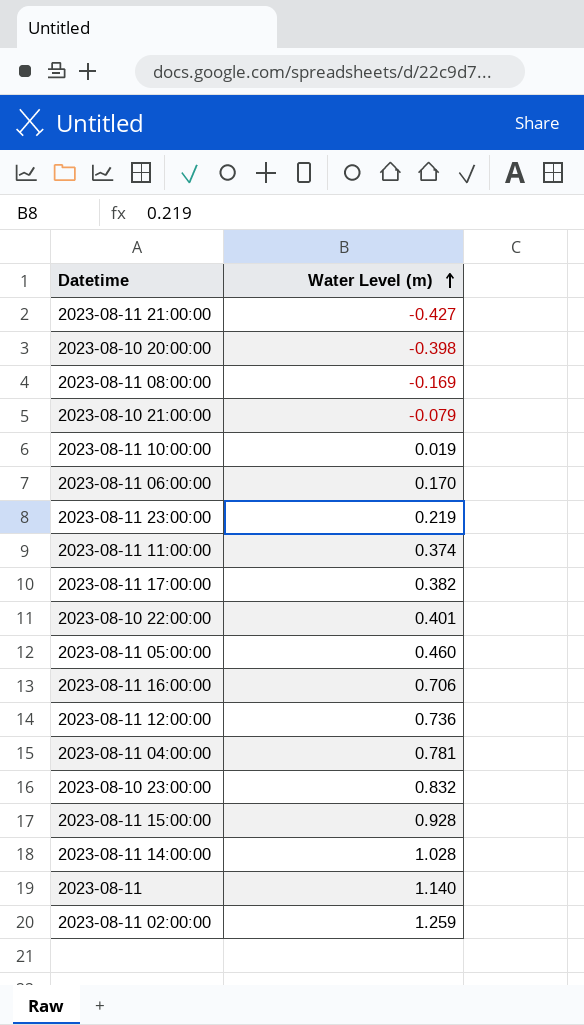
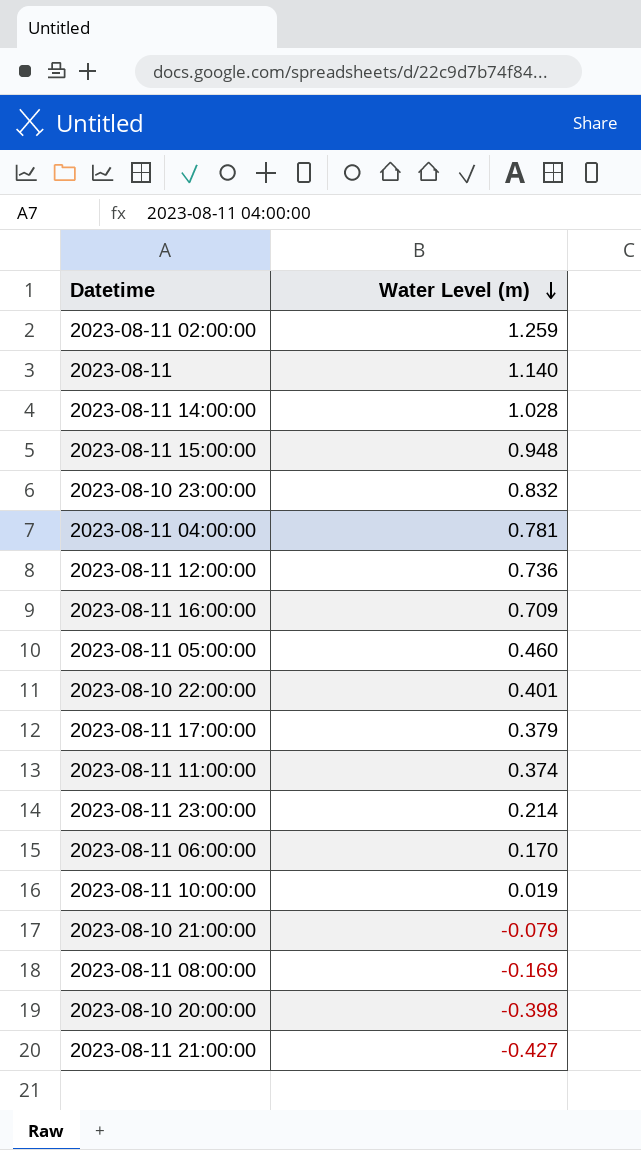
row order: Water Level (m) ascending -> Water Level (m) descending
2023-08-11 15:00:00 | Water Level (m): 0.928 -> 0.948
2023-08-11 16:00:00 | Water Level (m): 0.706 -> 0.709
2023-08-11 17:00:00 | Water Level (m): 0.382 -> 0.379
2023-08-11 23:00:00 | Water Level (m): 0.219 -> 0.214

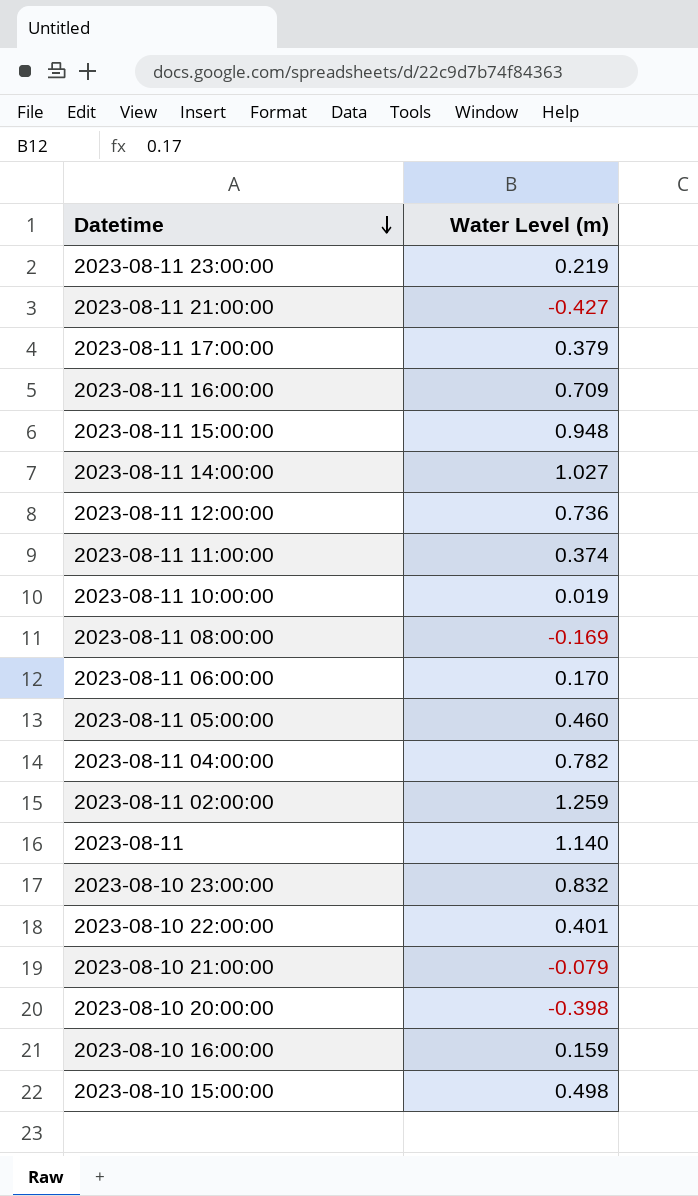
row order: Water Level (m) descending -> Datetime descending
2023-08-11 23:00:00 | Water Level (m): 0.214 -> 0.219
2023-08-11 14:00:00 | Water Level (m): 1.028 -> 1.027
2023-08-11 04:00:00 | Water Level (m): 0.781 -> 0.782
row 2023-08-10 16:00:00: none -> 0.159
row 2023-08-10 15:00:00: none -> 0.498

